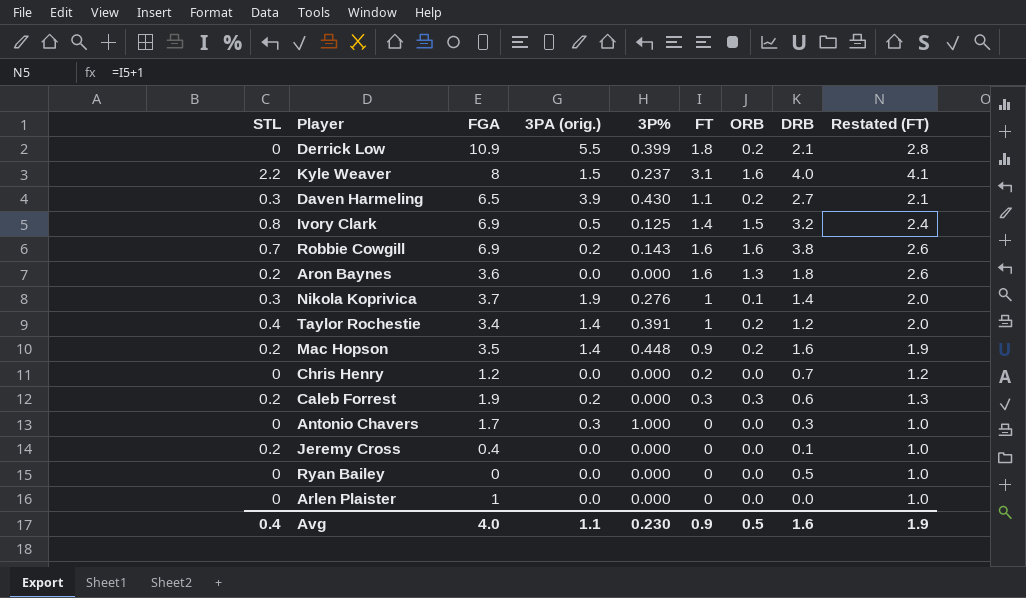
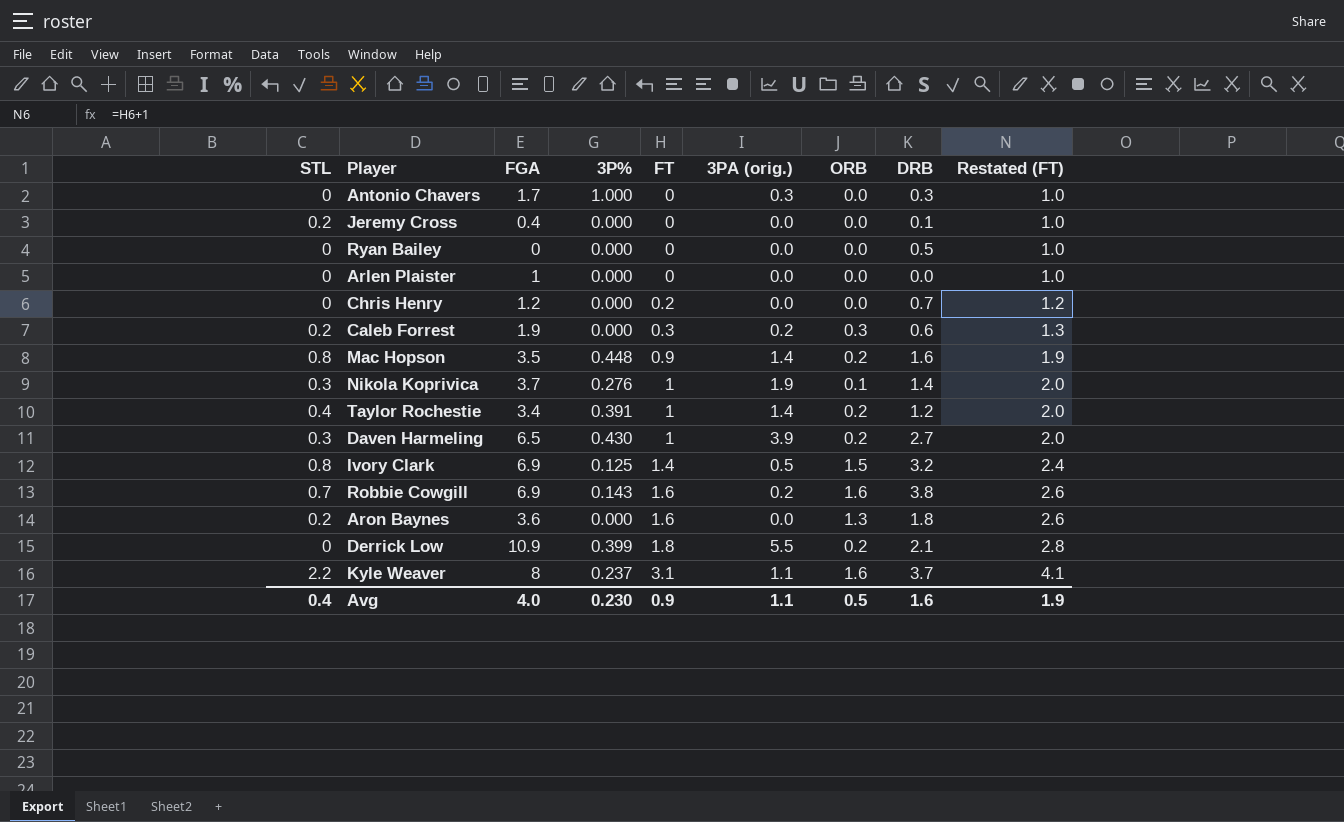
row order: none -> FT ascending
column 3PA (orig.) | position: 4 -> 6
Mac Hopson | STL: 0.2 -> 0.8
Daven Harmeling | FT: 1.1 -> 1
Daven Harmeling | Restated (FT): 2.1 -> 2.0
Kyle Weaver | 3PA (orig.): 1.5 -> 1.1
Kyle Weaver | DRB: 4.0 -> 3.7

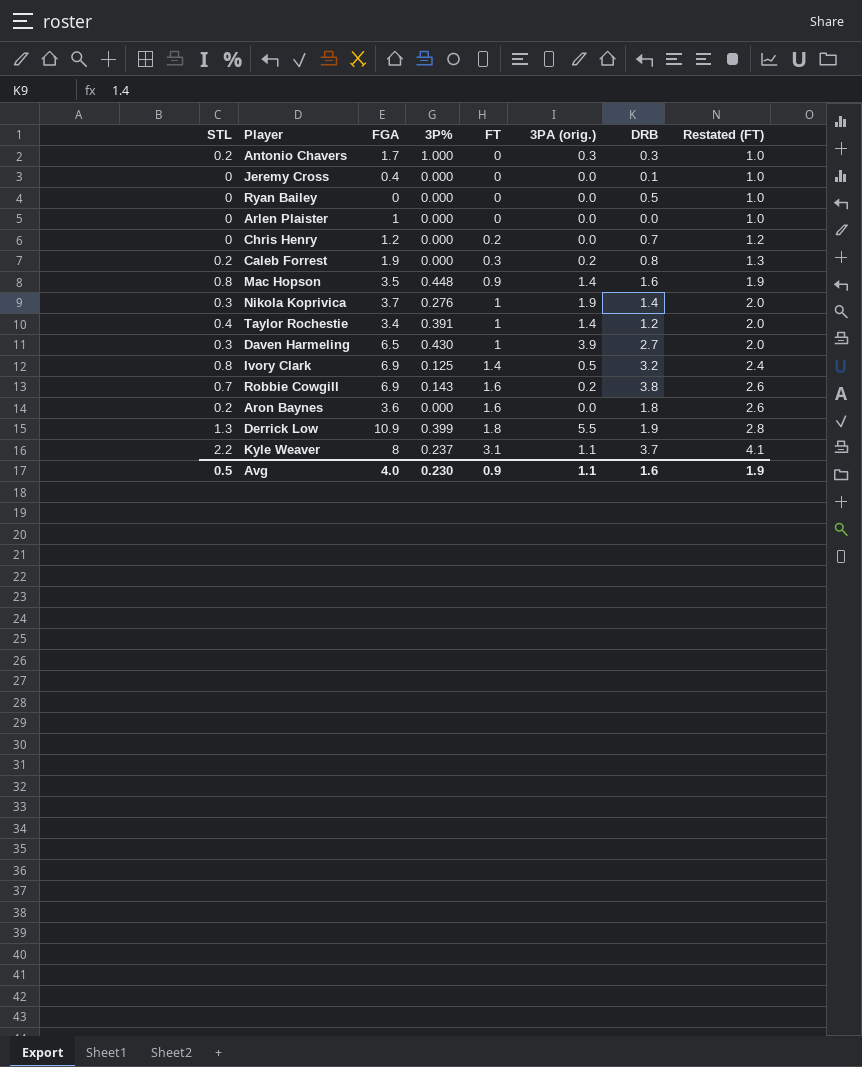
column ORB | position: 7 -> none
Antonio Chavers | STL: 0 -> 0.2
Jeremy Cross | STL: 0.2 -> 0
Caleb Forrest | DRB: 0.6 -> 0.8
Derrick Low | STL: 0 -> 1.3
Derrick Low | DRB: 2.1 -> 1.9
Avg | STL: 0.4 -> 0.5

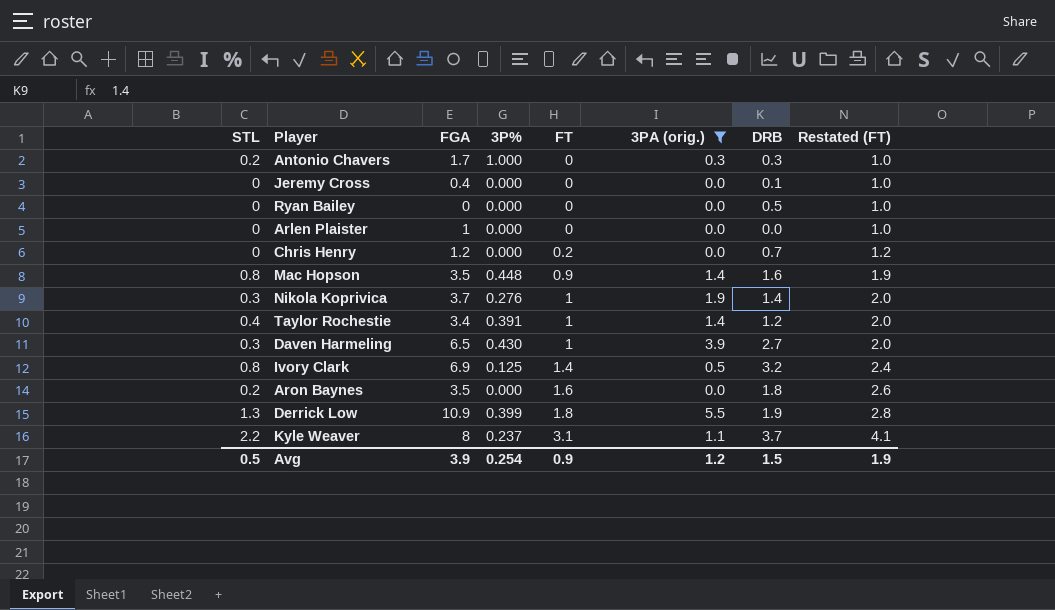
filter: none -> 3PA (orig.) != 0.2
Aron Baynes | FGA: 3.6 -> 3.5
Avg | FGA: 4.0 -> 3.9
Avg | 3P%: 0.230 -> 0.254
Avg | 3PA (orig.): 1.1 -> 1.2
Avg | DRB: 1.6 -> 1.5

